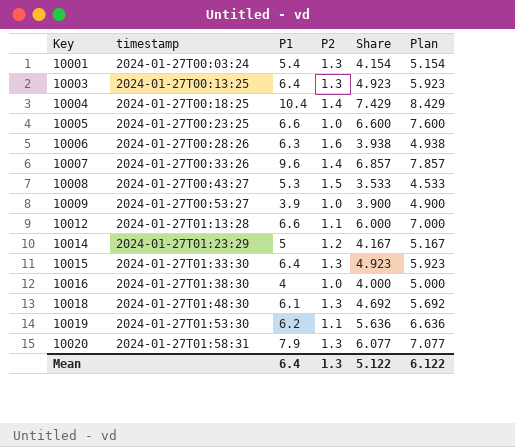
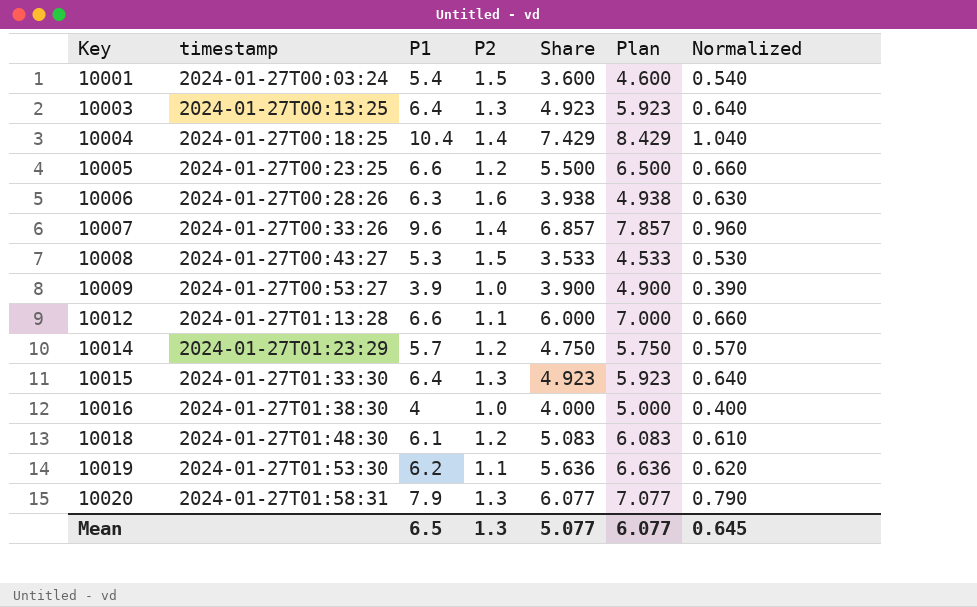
column Normalized | formula: none -> [P1] * 0.1
10001 | P2: 1.3 -> 1.5
10001 | Share: 4.154 -> 3.600
10001 | Plan: 5.154 -> 4.600
10005 | P2: 1.0 -> 1.2
10005 | Share: 6.600 -> 5.500
10005 | Plan: 7.600 -> 6.500
10014 | P1: 5 -> 5.7
10014 | Share: 4.167 -> 4.750
10014 | Plan: 5.167 -> 5.750
10018 | P2: 1.3 -> 1.2
10018 | Share: 4.692 -> 5.083
10018 | Plan: 5.692 -> 6.083
Mean | P1: 6.4 -> 6.5
Mean | Share: 5.122 -> 5.077
Mean | Plan: 6.122 -> 6.077

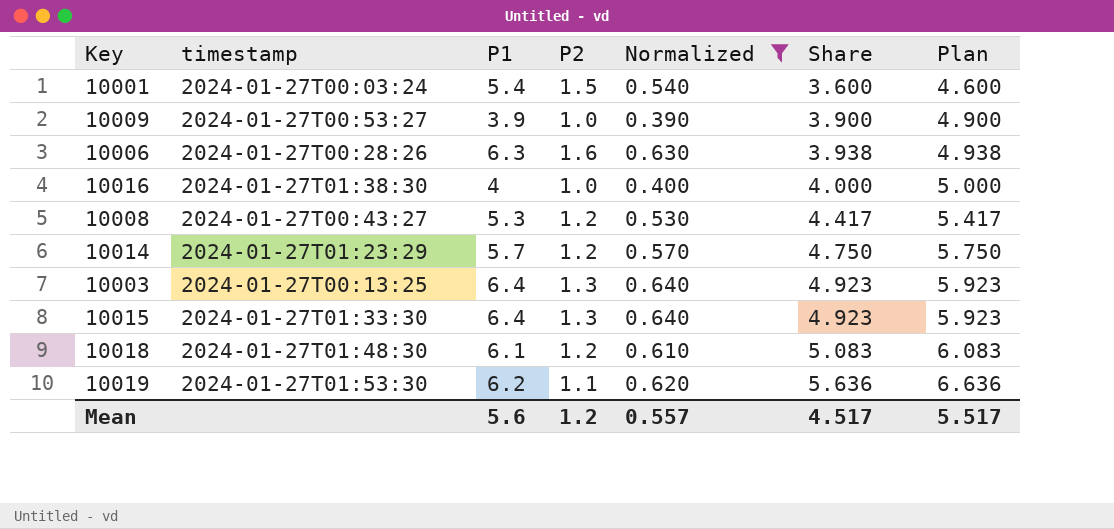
filter: none -> Normalized <= 0.640
row order: Key ascending -> Share ascending
column Normalized | position: 7 -> 5
10008 | P2: 1.5 -> 1.2
10008 | Share: 3.533 -> 4.417
10008 | Plan: 4.533 -> 5.417
Mean | P1: 6.5 -> 5.6
Mean | P2: 1.3 -> 1.2
Mean | Normalized: 0.645 -> 0.557
Mean | Share: 5.077 -> 4.517
Mean | Plan: 6.077 -> 5.517

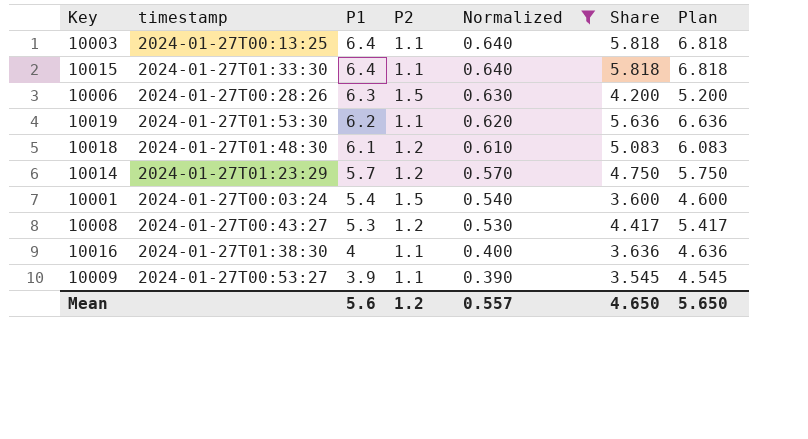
row order: Share ascending -> P1 descending
10003 | P2: 1.3 -> 1.1
10003 | Share: 4.923 -> 5.818
10003 | Plan: 5.923 -> 6.818
10015 | P2: 1.3 -> 1.1
10015 | Share: 4.923 -> 5.818
10015 | Plan: 5.923 -> 6.818
10006 | P2: 1.6 -> 1.5
10006 | Share: 3.938 -> 4.200
10006 | Plan: 4.938 -> 5.200
10016 | P2: 1.0 -> 1.1
10016 | Share: 4.000 -> 3.636
10016 | Plan: 5.000 -> 4.636
10009 | P2: 1.0 -> 1.1
10009 | Share: 3.900 -> 3.545
10009 | Plan: 4.900 -> 4.545
Mean | Share: 4.517 -> 4.650
Mean | Plan: 5.517 -> 5.650

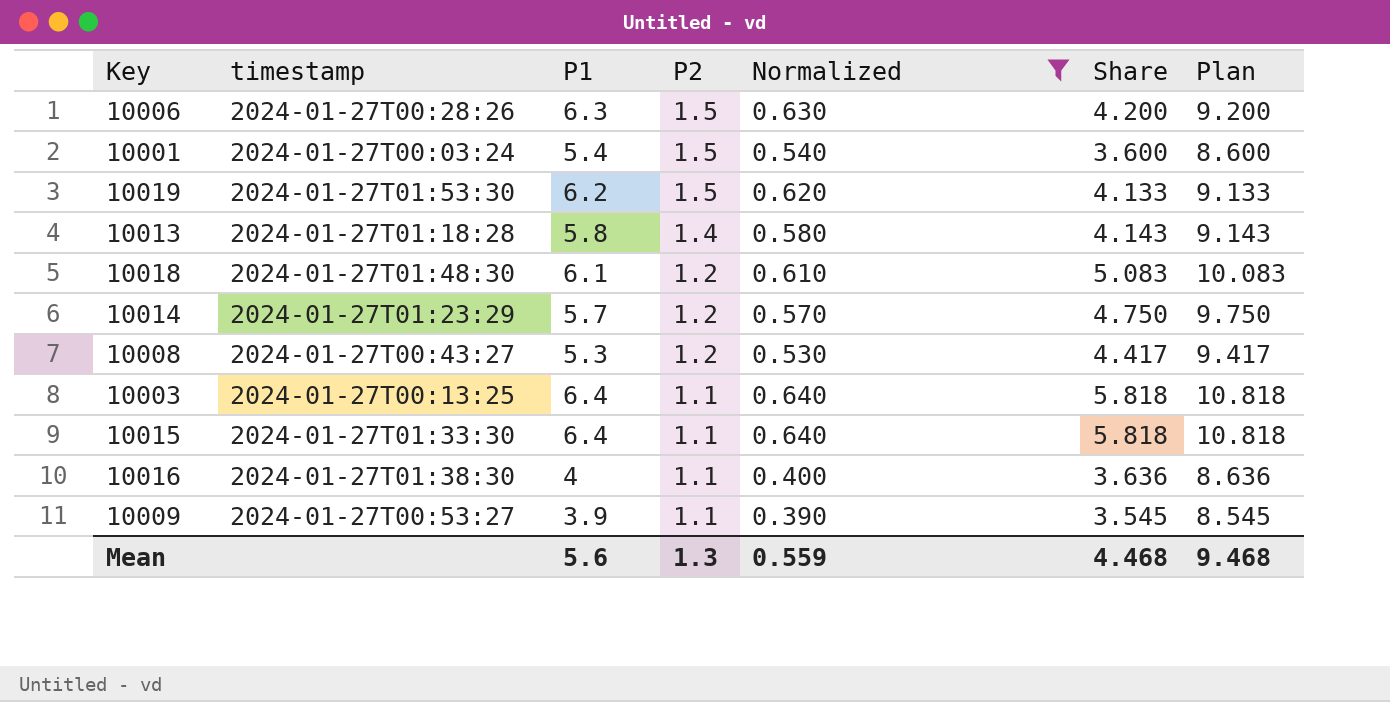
row order: P1 descending -> P2 descending
column Plan | formula: [Share] + 1 -> [Share] + 5
10019 | P2: 1.1 -> 1.5
10019 | Share: 5.636 -> 4.133
row 10013: none -> 2024-01-27T01:18:28 | 5.8 | 1.4 | 0.580 | 4.143 | 9.143
Mean | P2: 1.2 -> 1.3
Mean | Normalized: 0.557 -> 0.559
Mean | Share: 4.650 -> 4.468
Mean | Plan: 5.650 -> 9.468

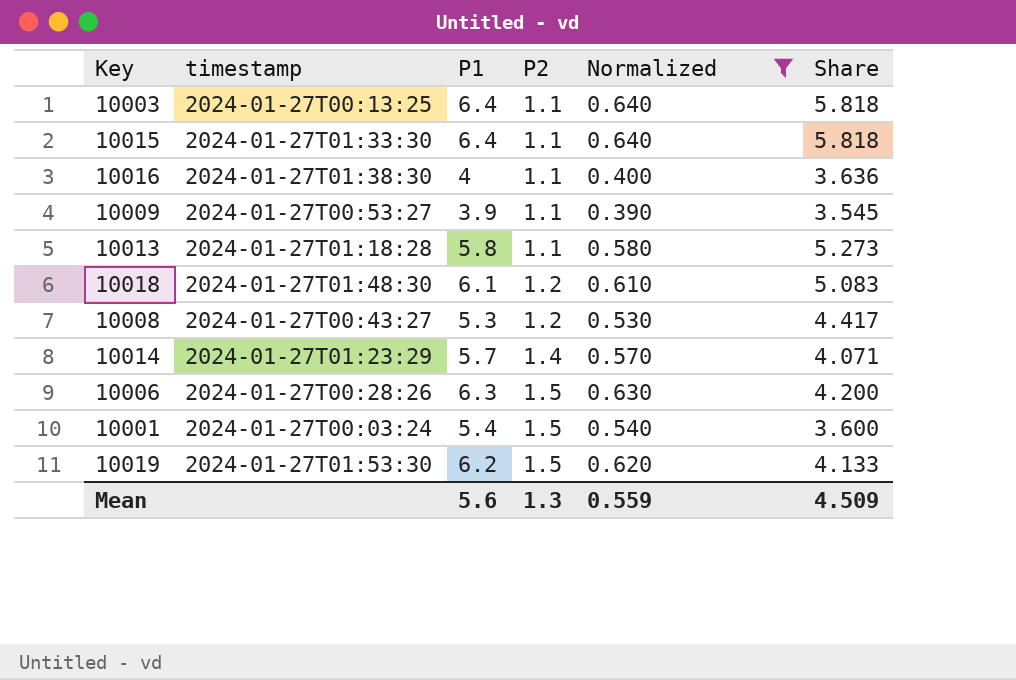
row order: P2 descending -> P2 ascending
column Plan | formula: [Share] + 5 -> none
10013 | P2: 1.4 -> 1.1
10013 | Share: 4.143 -> 5.273
10014 | P2: 1.2 -> 1.4
10014 | Share: 4.750 -> 4.071
Mean | Share: 4.468 -> 4.509

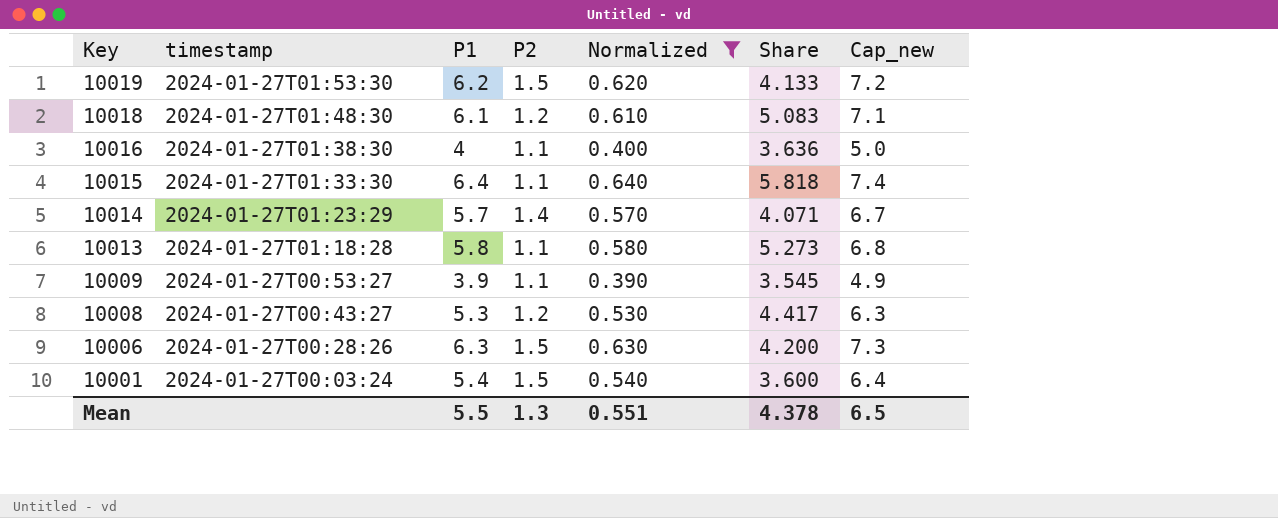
row order: P2 ascending -> Key descending
column Cap_new | formula: none -> [P1] + 1
row 10003: 2024-01-27T00:13:25 | 6.4 | 1.1 | 0.640 | 5.818 -> none
Mean | P1: 5.6 -> 5.5
Mean | Normalized: 0.559 -> 0.551
Mean | Share: 4.509 -> 4.378

